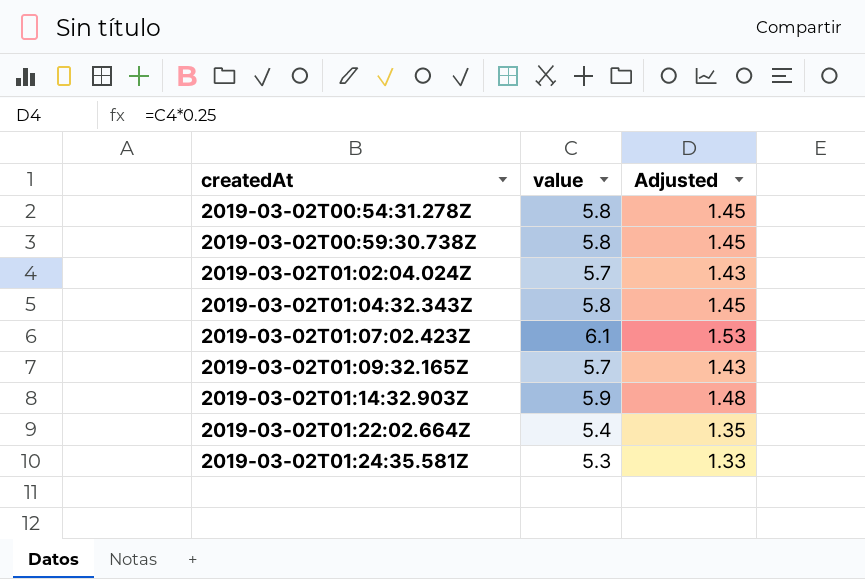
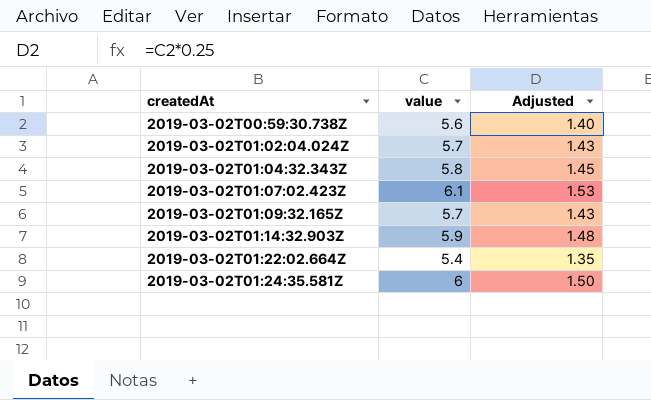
row 2019-03-02T00:54:31.278Z: 5.8 | 1.45 -> none
2019-03-02T00:59:30.738Z | value: 5.8 -> 5.6
2019-03-02T00:59:30.738Z | Adjusted: 1.45 -> 1.40
2019-03-02T01:24:35.581Z | value: 5.3 -> 6
2019-03-02T01:24:35.581Z | Adjusted: 1.33 -> 1.50

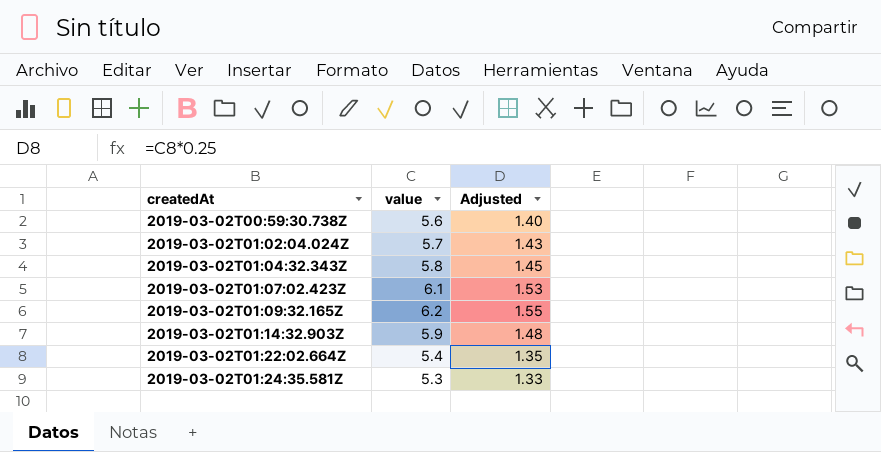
2019-03-02T01:09:32.165Z | value: 5.7 -> 6.2
2019-03-02T01:09:32.165Z | Adjusted: 1.43 -> 1.55
2019-03-02T01:24:35.581Z | value: 6 -> 5.3
2019-03-02T01:24:35.581Z | Adjusted: 1.50 -> 1.33

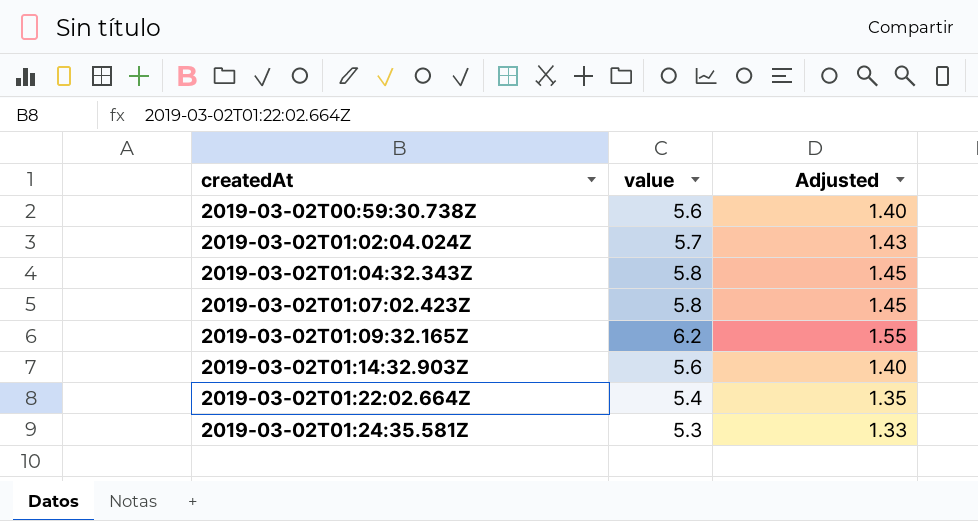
2019-03-02T01:07:02.423Z | value: 6.1 -> 5.8
2019-03-02T01:07:02.423Z | Adjusted: 1.53 -> 1.45
2019-03-02T01:14:32.903Z | value: 5.9 -> 5.6
2019-03-02T01:14:32.903Z | Adjusted: 1.48 -> 1.40

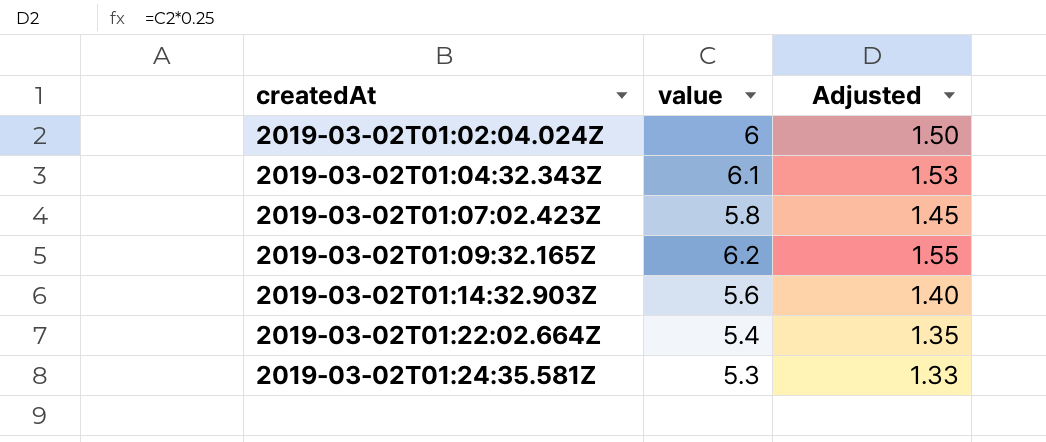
row 2019-03-02T00:59:30.738Z: 5.6 | 1.40 -> none
2019-03-02T01:02:04.024Z | value: 5.7 -> 6
2019-03-02T01:02:04.024Z | Adjusted: 1.43 -> 1.50
2019-03-02T01:04:32.343Z | value: 5.8 -> 6.1
2019-03-02T01:04:32.343Z | Adjusted: 1.45 -> 1.53

